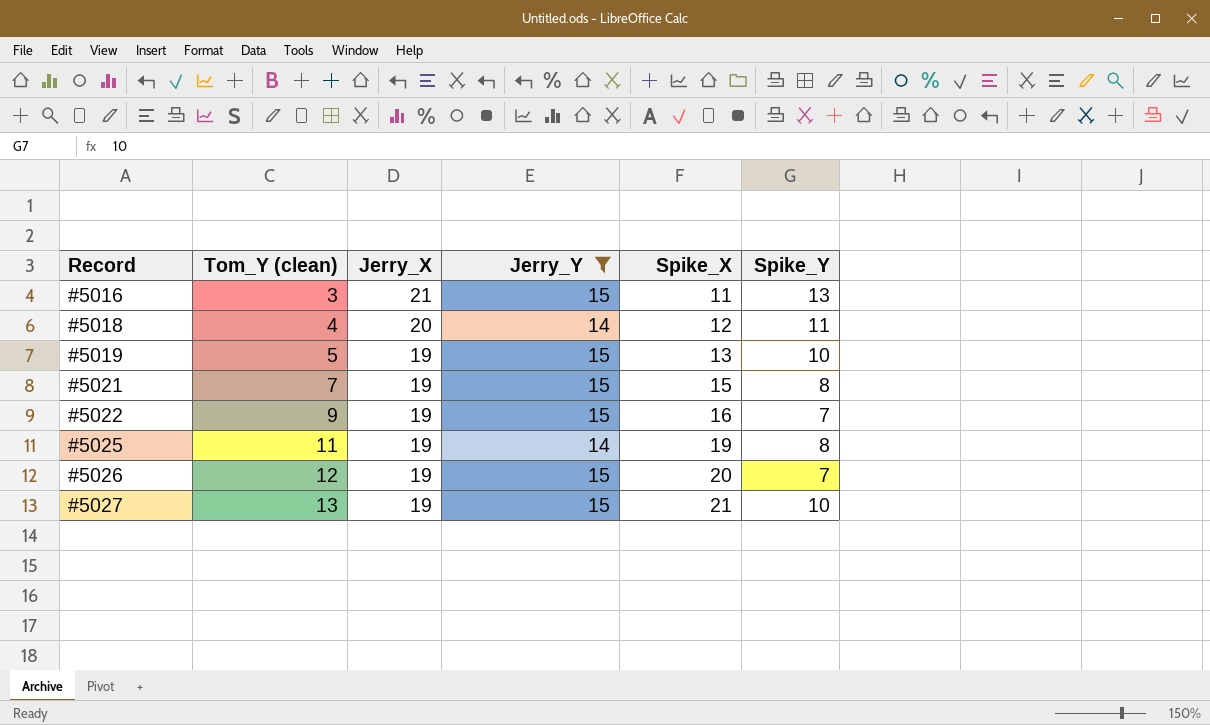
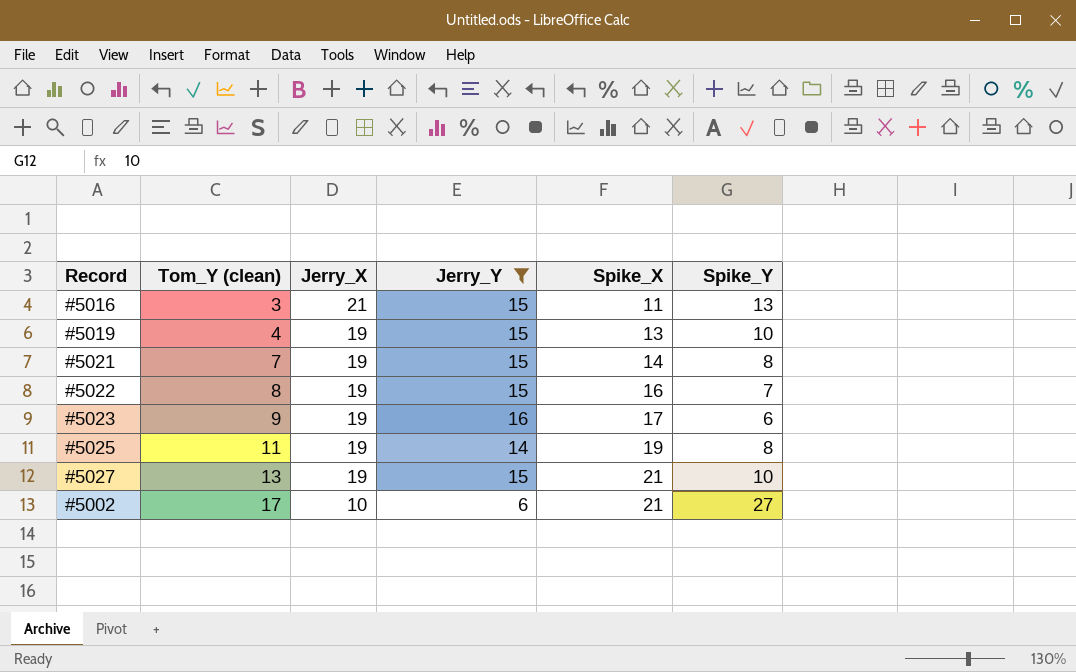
row #5018: 4 | 20 | 14 | 12 | 11 -> none
row #5026: 12 | 19 | 15 | 20 | 7 -> none
#5019 | Tom_Y (clean): 5 -> 4
#5021 | Spike_X: 15 -> 14
#5022 | Tom_Y (clean): 9 -> 8
row #5023: none -> 9 | 19 | 16 | 17 | 6
row #5002: none -> 17 | 10 | 6 | 21 | 27

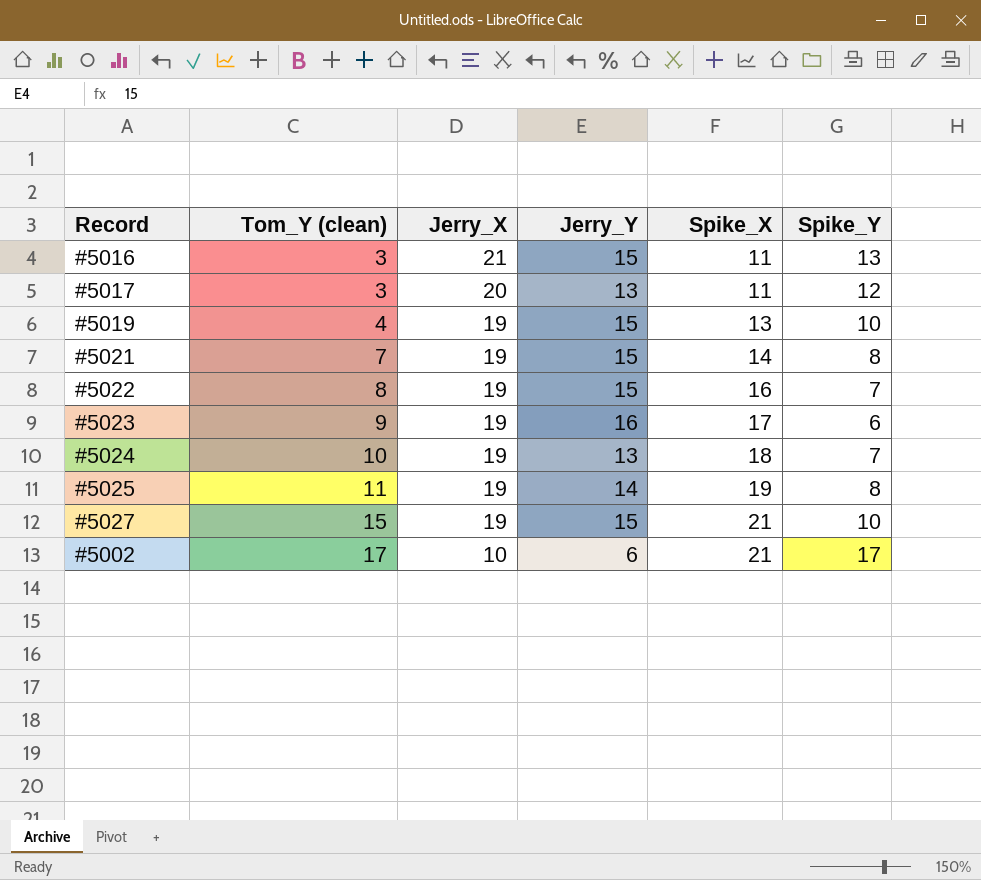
filter: Jerry_Y != 13 -> none
#5027 | Tom_Y (clean): 13 -> 15
#5002 | Spike_Y: 27 -> 17

